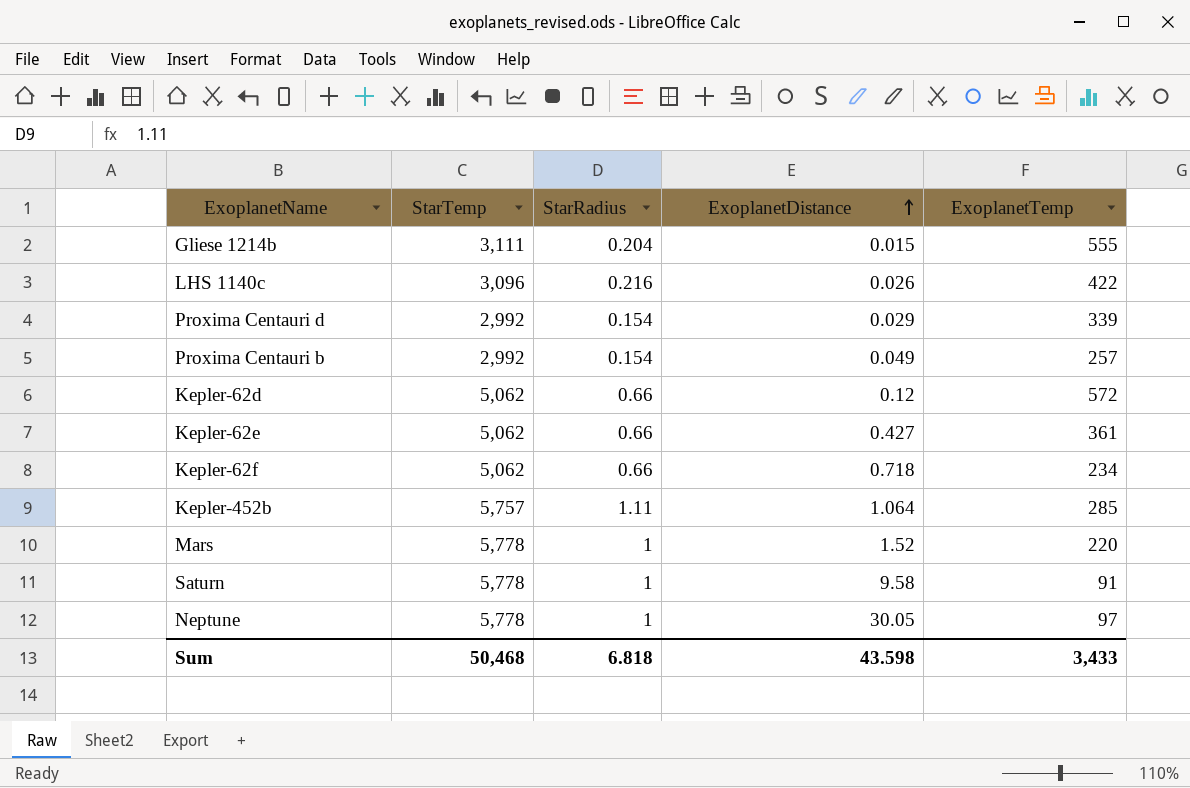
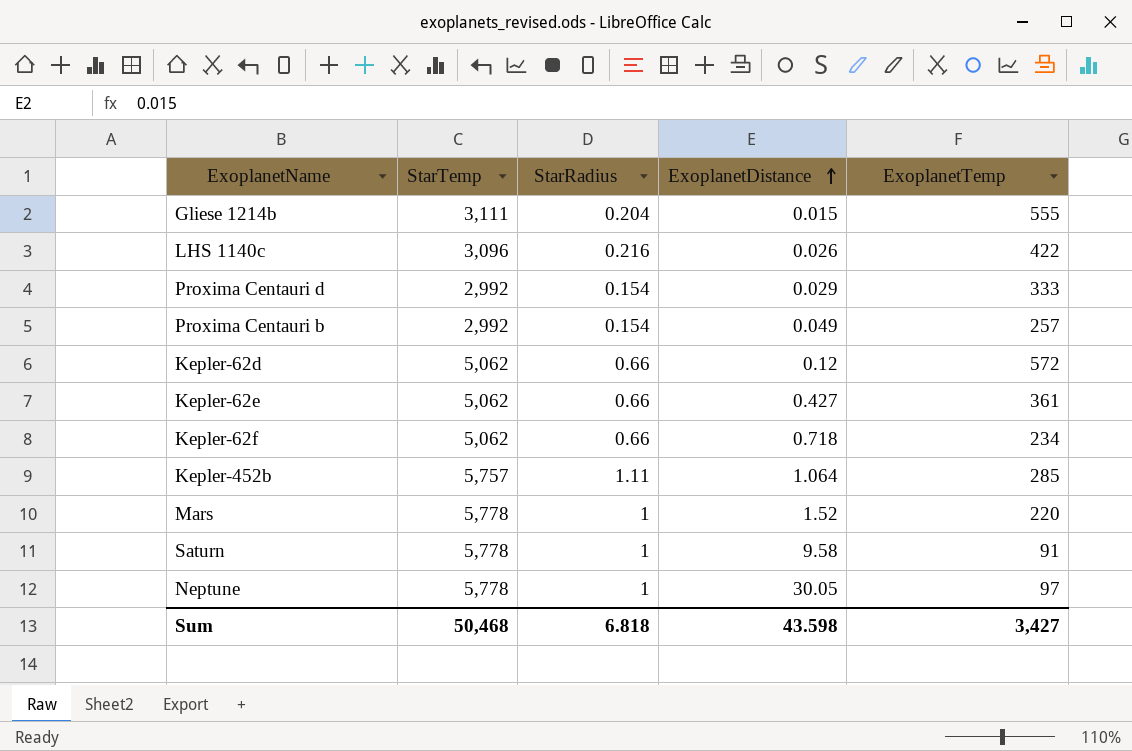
Proxima Centauri d | ExoplanetTemp: 339 -> 333
Sum | ExoplanetTemp: 3,433 -> 3,427

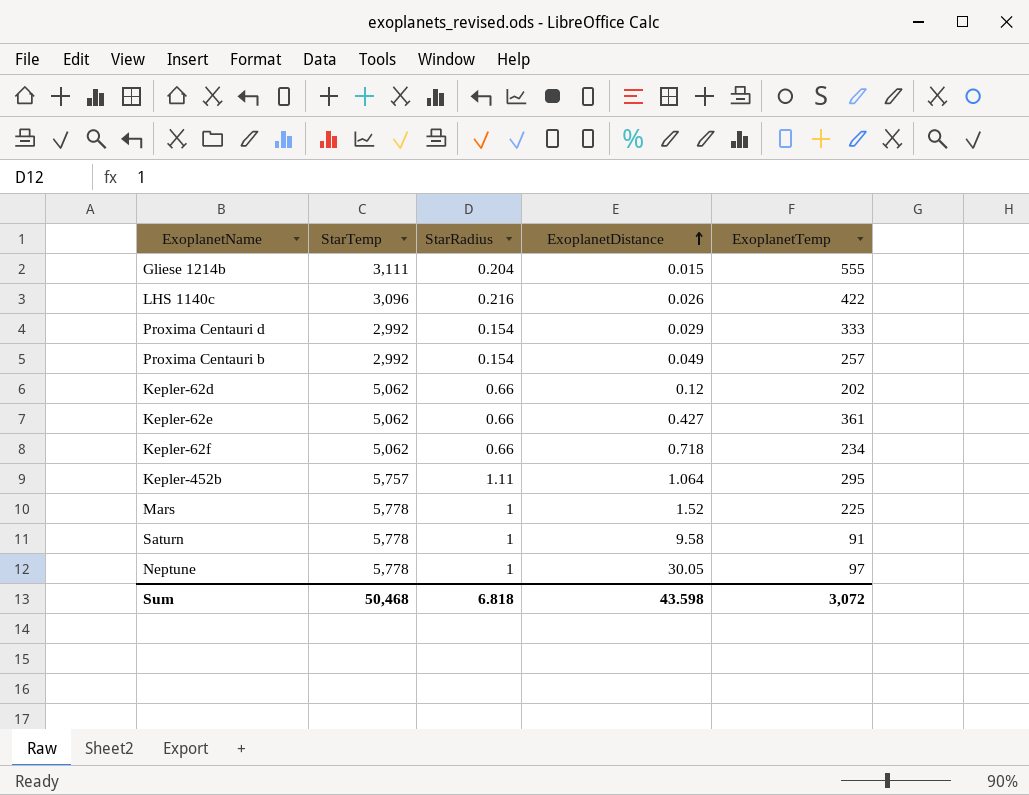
Kepler-62d | ExoplanetTemp: 572 -> 202
Kepler-452b | ExoplanetTemp: 285 -> 295
Mars | ExoplanetTemp: 220 -> 225
Sum | ExoplanetTemp: 3,427 -> 3,072

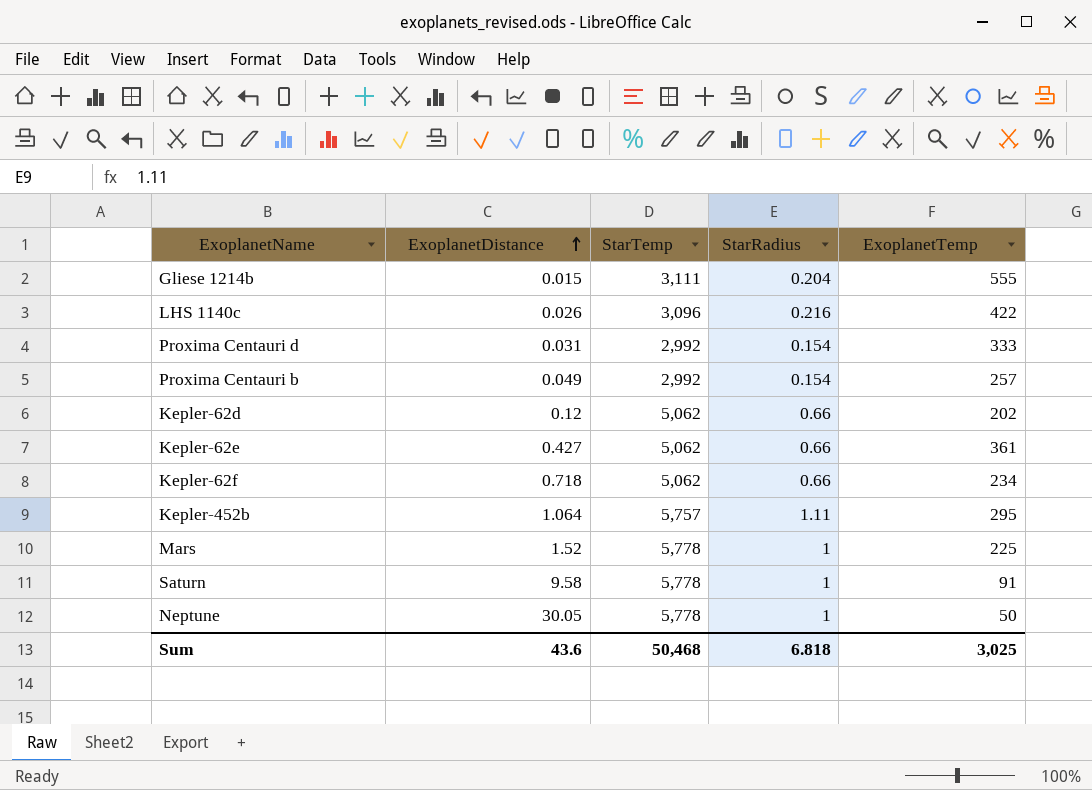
column ExoplanetDistance | position: 4 -> 2
Proxima Centauri d | ExoplanetDistance: 0.029 -> 0.031
Neptune | ExoplanetTemp: 97 -> 50
Sum | ExoplanetDistance: 43.598 -> 43.6
Sum | ExoplanetTemp: 3,072 -> 3,025

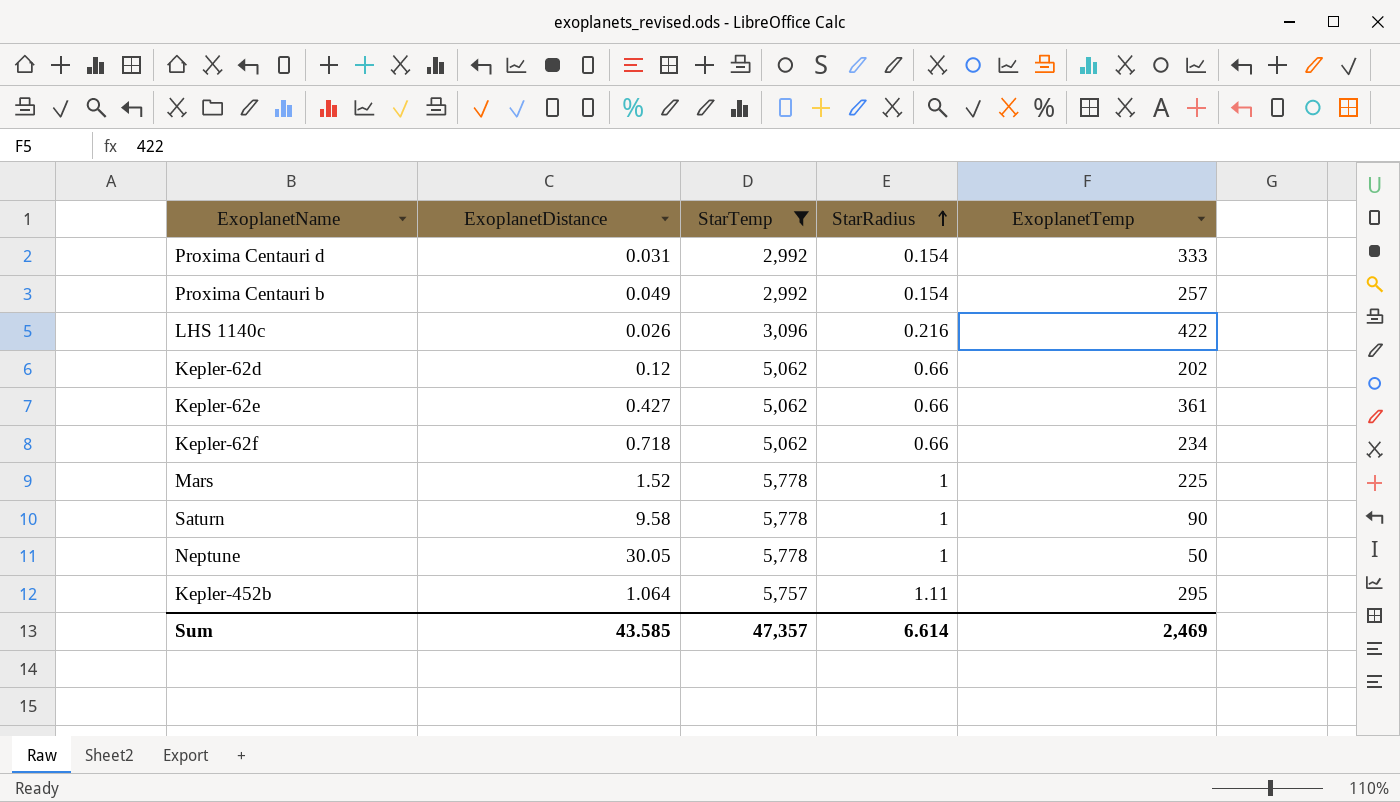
filter: none -> StarTemp != 3,111
row order: ExoplanetDistance ascending -> StarRadius ascending
Saturn | ExoplanetTemp: 91 -> 90
Sum | ExoplanetDistance: 43.6 -> 43.585
Sum | StarTemp: 50,468 -> 47,357
Sum | StarRadius: 6.818 -> 6.614
Sum | ExoplanetTemp: 3,025 -> 2,469

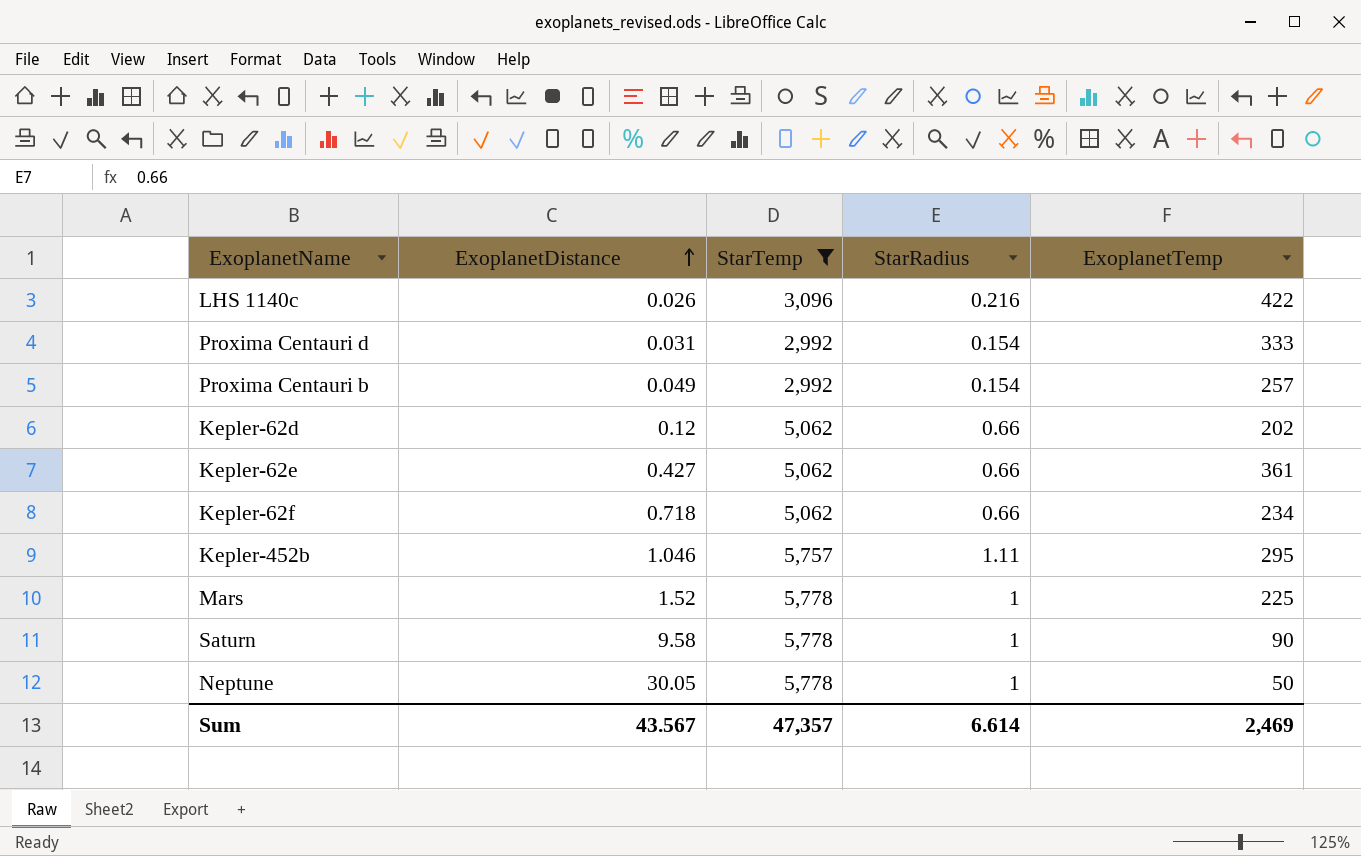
row order: StarRadius ascending -> ExoplanetDistance ascending
Kepler-452b | ExoplanetDistance: 1.064 -> 1.046
Sum | ExoplanetDistance: 43.585 -> 43.567

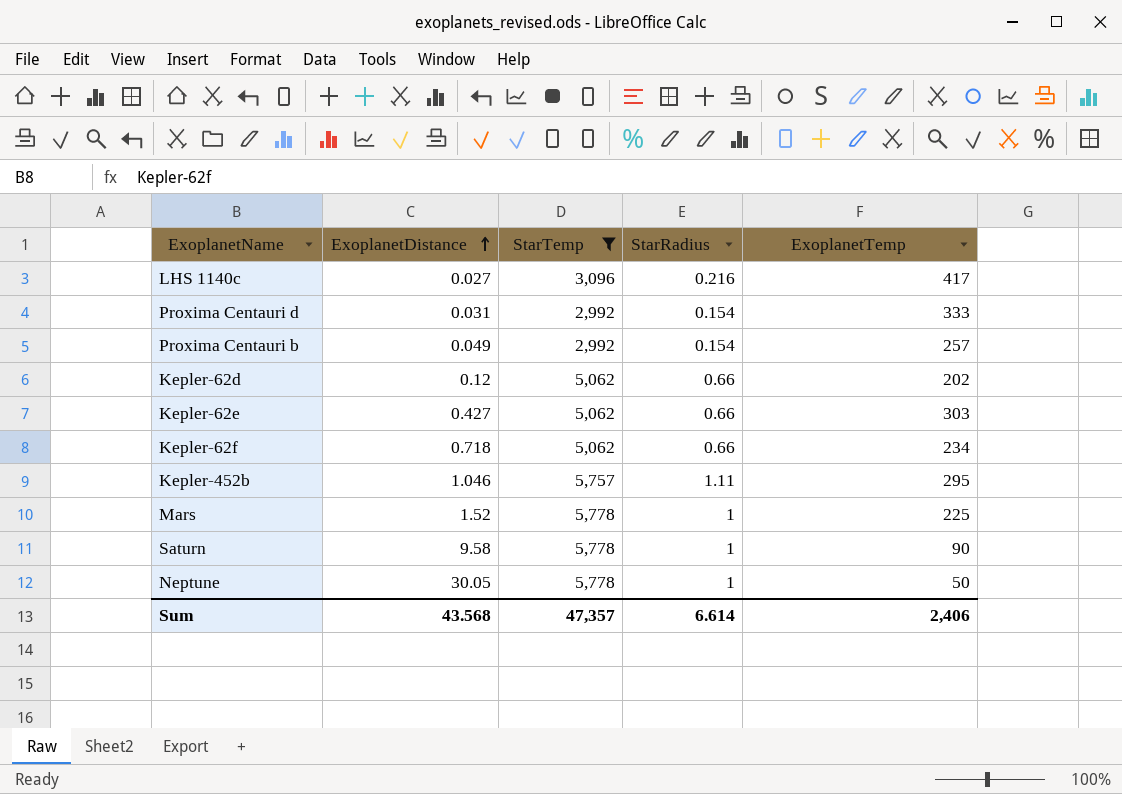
LHS 1140c | ExoplanetDistance: 0.026 -> 0.027
LHS 1140c | ExoplanetTemp: 422 -> 417
Kepler-62e | ExoplanetTemp: 361 -> 303
Sum | ExoplanetDistance: 43.567 -> 43.568
Sum | ExoplanetTemp: 2,469 -> 2,406

